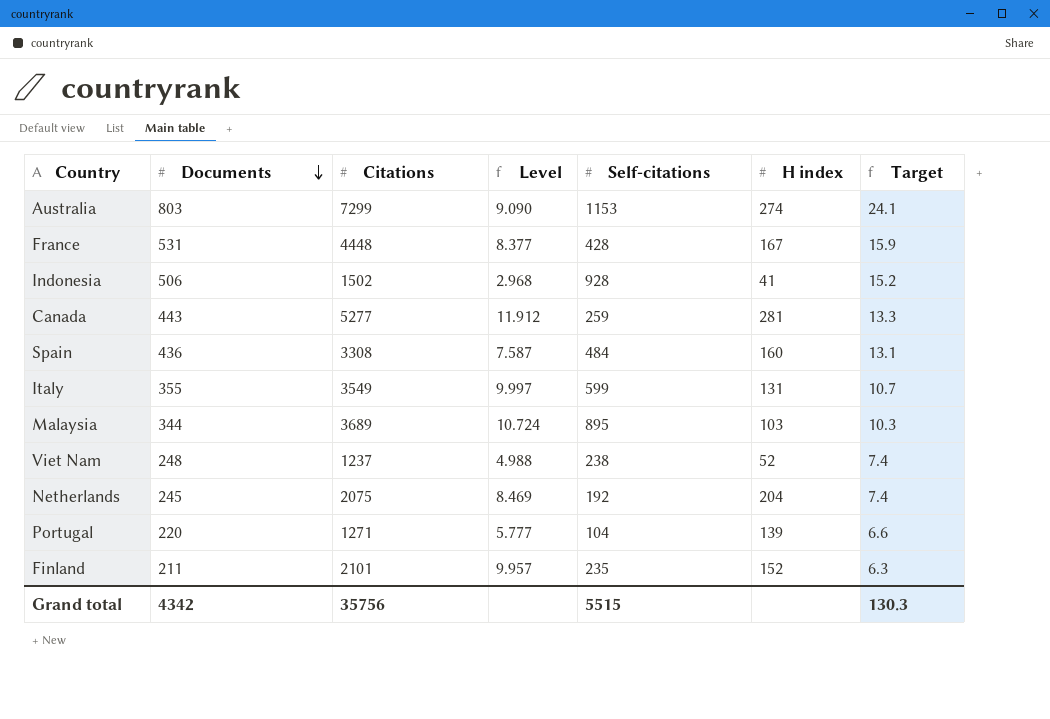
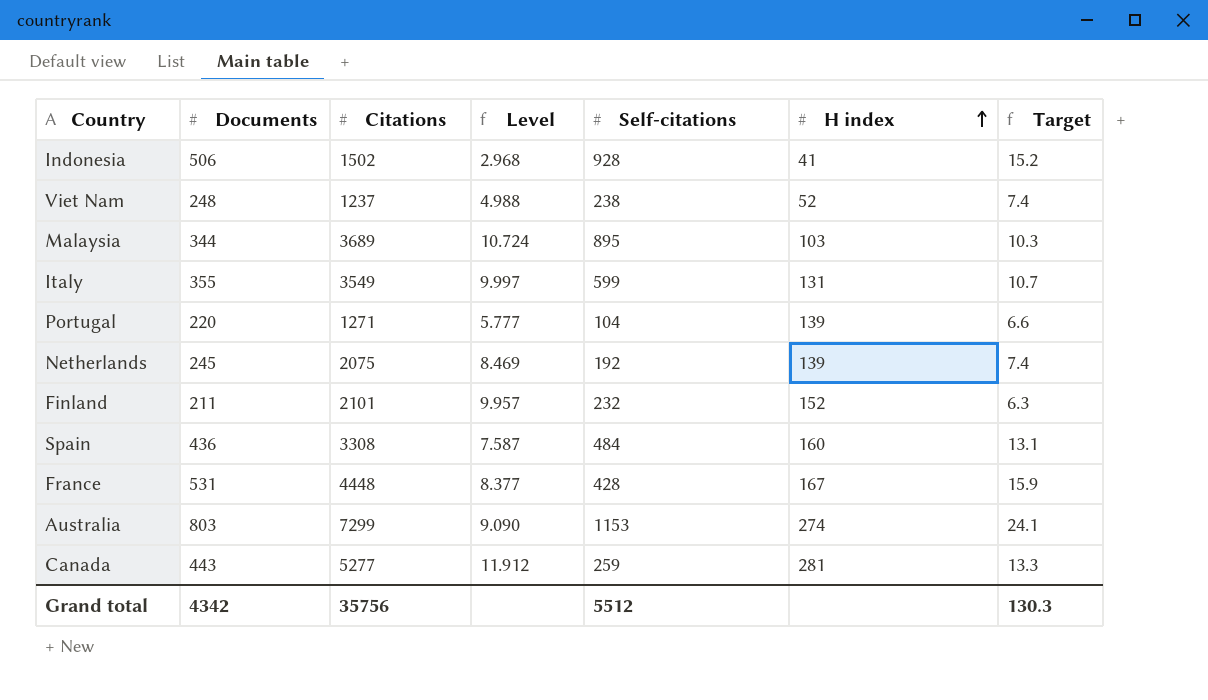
row order: Documents descending -> H index ascending
Netherlands | H index: 204 -> 139
Finland | Self-citations: 235 -> 232
Grand total | Self-citations: 5515 -> 5512

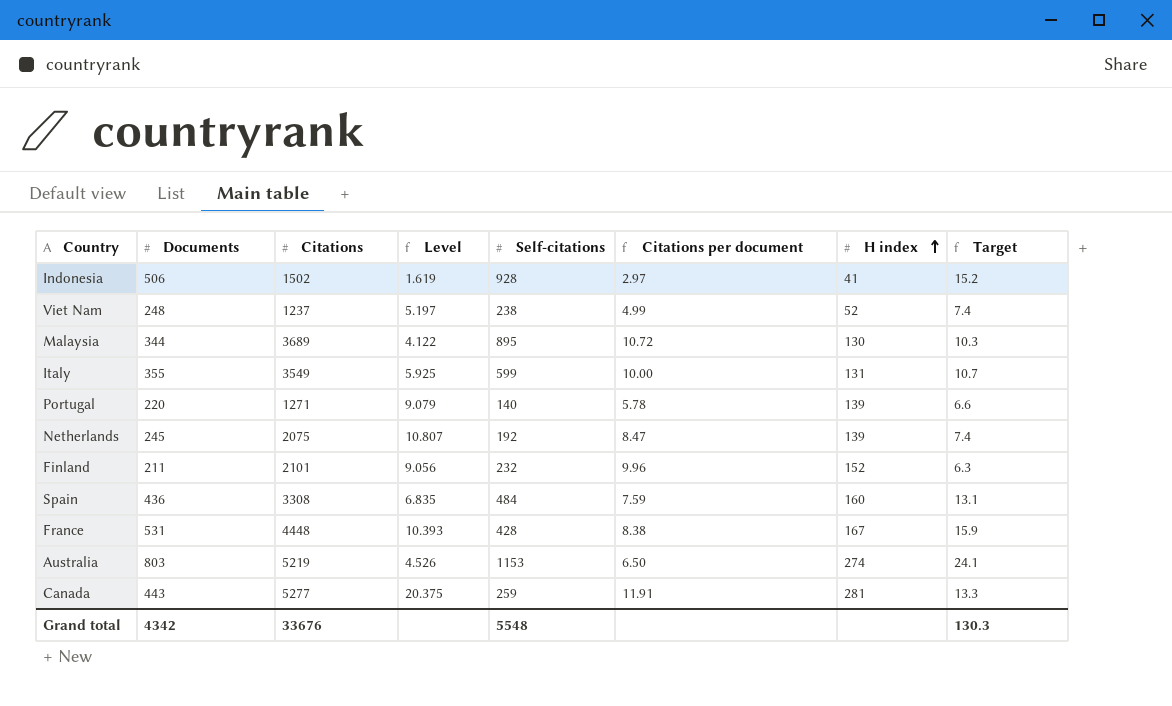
column Level | formula: [Citations] / [Documents] -> [Citations] / [Self-citations]
column Citations per document | formula: none -> [Citations] / [Documents]
Malaysia | H index: 103 -> 130
Portugal | Self-citations: 104 -> 140
Australia | Citations: 7299 -> 5219
Grand total | Citations: 35756 -> 33676
Grand total | Self-citations: 5512 -> 5548

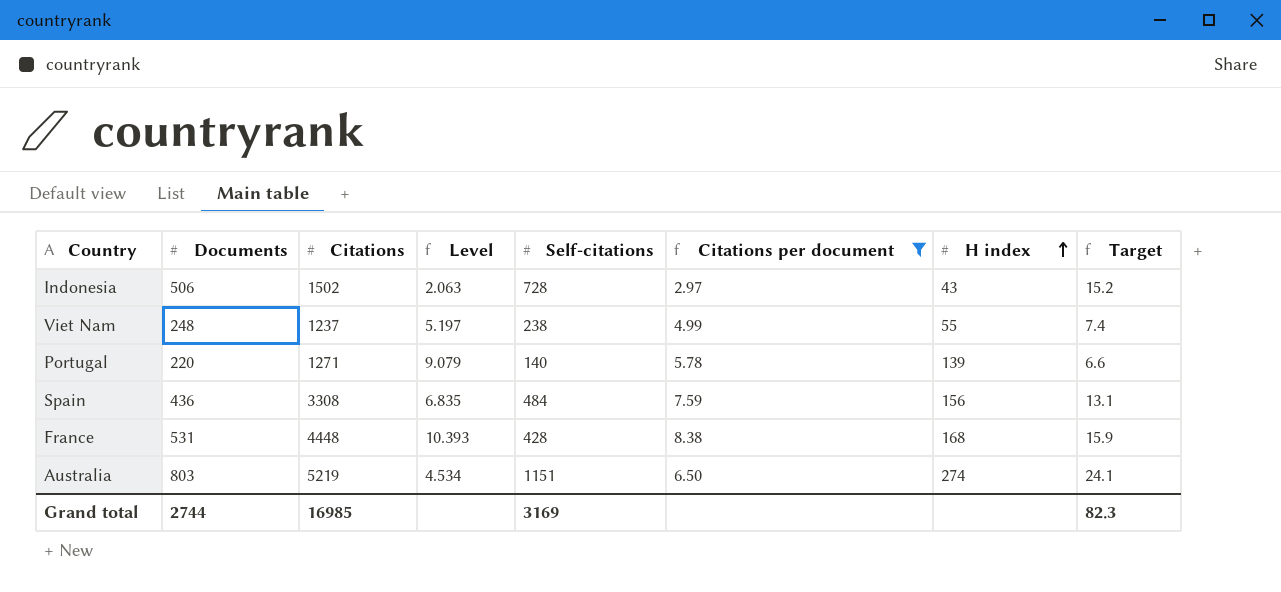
filter: none -> Citations per document <= 8.38
Indonesia | Level: 1.619 -> 2.063
Indonesia | Self-citations: 928 -> 728
Indonesia | H index: 41 -> 43
Viet Nam | H index: 52 -> 55
Spain | H index: 160 -> 156
France | H index: 167 -> 168
Australia | Level: 4.526 -> 4.534
Australia | Self-citations: 1153 -> 1151
Grand total | Documents: 4342 -> 2744
Grand total | Citations: 33676 -> 16985
Grand total | Self-citations: 5548 -> 3169
Grand total | Target: 130.3 -> 82.3

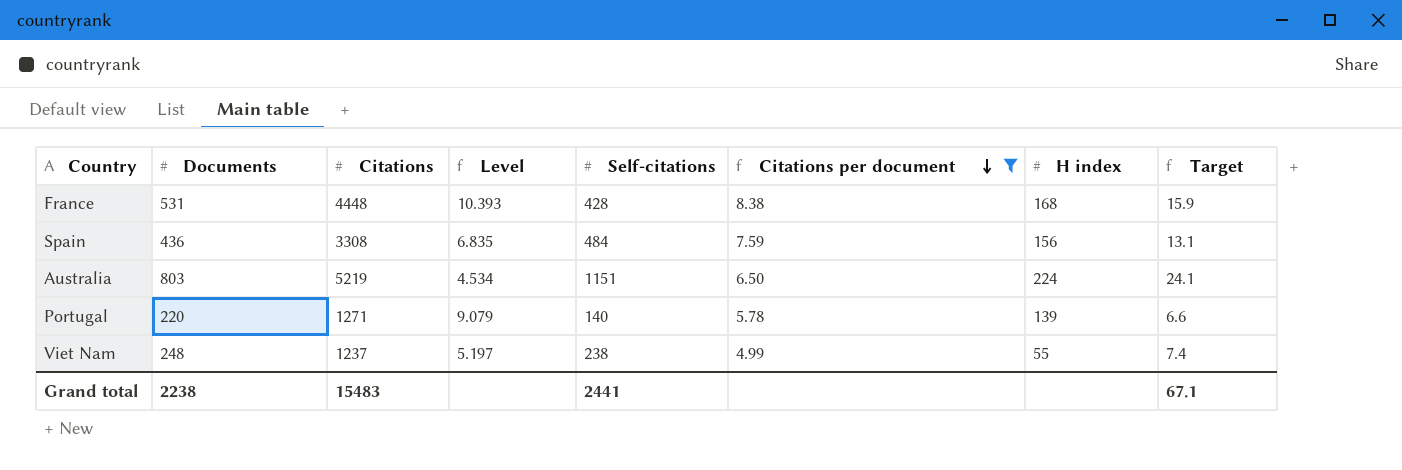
row order: H index ascending -> Citations per document descending
row Indonesia: 506 | 1502 | 2.063 | 728 | 2.97 | 43 | 15.2 -> none
Australia | H index: 274 -> 224
Grand total | Documents: 2744 -> 2238
Grand total | Citations: 16985 -> 15483
Grand total | Self-citations: 3169 -> 2441
Grand total | Target: 82.3 -> 67.1

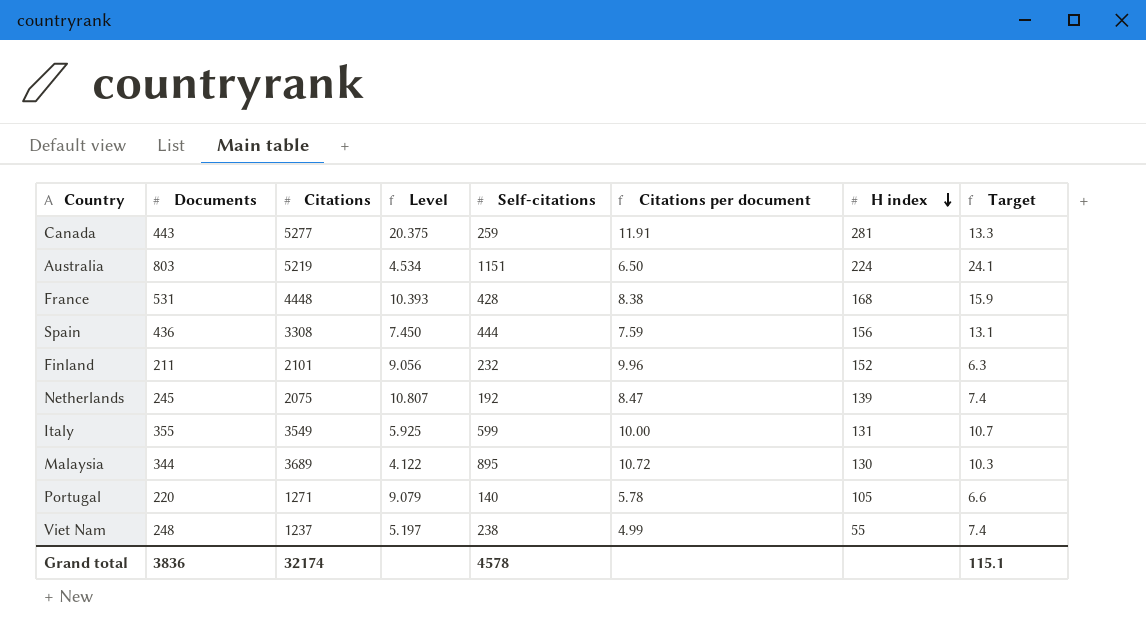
filter: Citations per document <= 8.38 -> none
row order: Citations per document descending -> H index descending
Spain | Level: 6.835 -> 7.450
Spain | Self-citations: 484 -> 444
Portugal | H index: 139 -> 105
Grand total | Documents: 2238 -> 3836
Grand total | Citations: 15483 -> 32174
Grand total | Self-citations: 2441 -> 4578
Grand total | Target: 67.1 -> 115.1

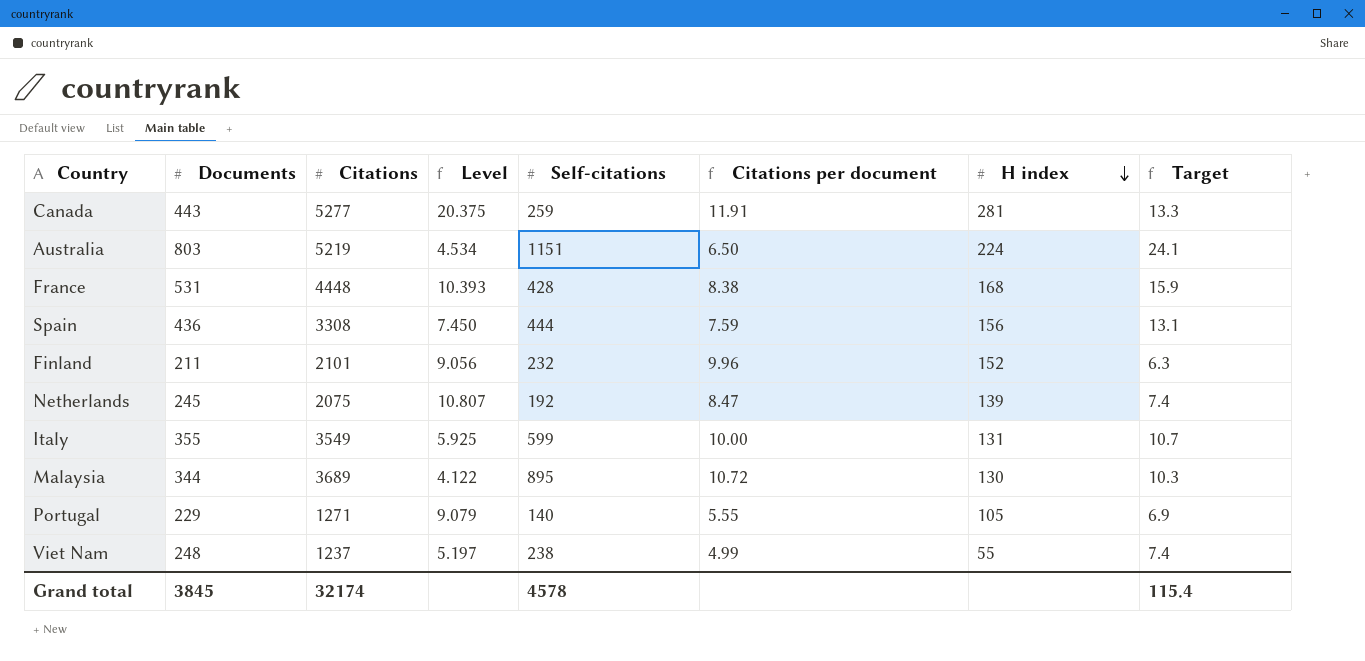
Portugal | Documents: 220 -> 229
Portugal | Citations per document: 5.78 -> 5.55
Portugal | Target: 6.6 -> 6.9
Grand total | Documents: 3836 -> 3845
Grand total | Target: 115.1 -> 115.4

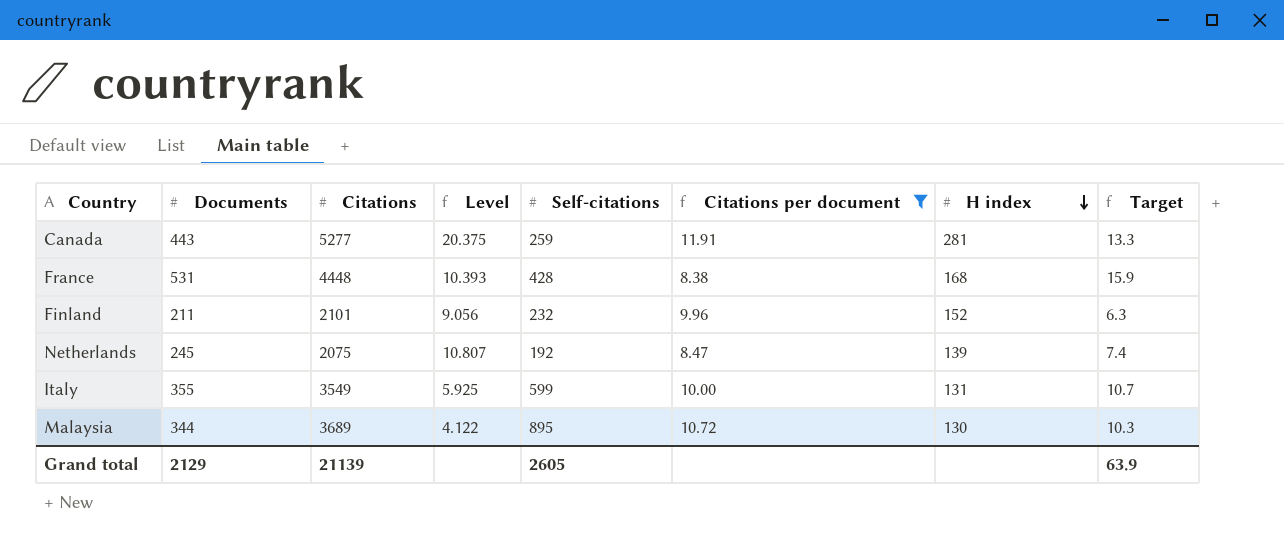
filter: none -> Citations per document >= 8.38
Grand total | Documents: 3845 -> 2129
Grand total | Citations: 32174 -> 21139
Grand total | Self-citations: 4578 -> 2605
Grand total | Target: 115.4 -> 63.9

